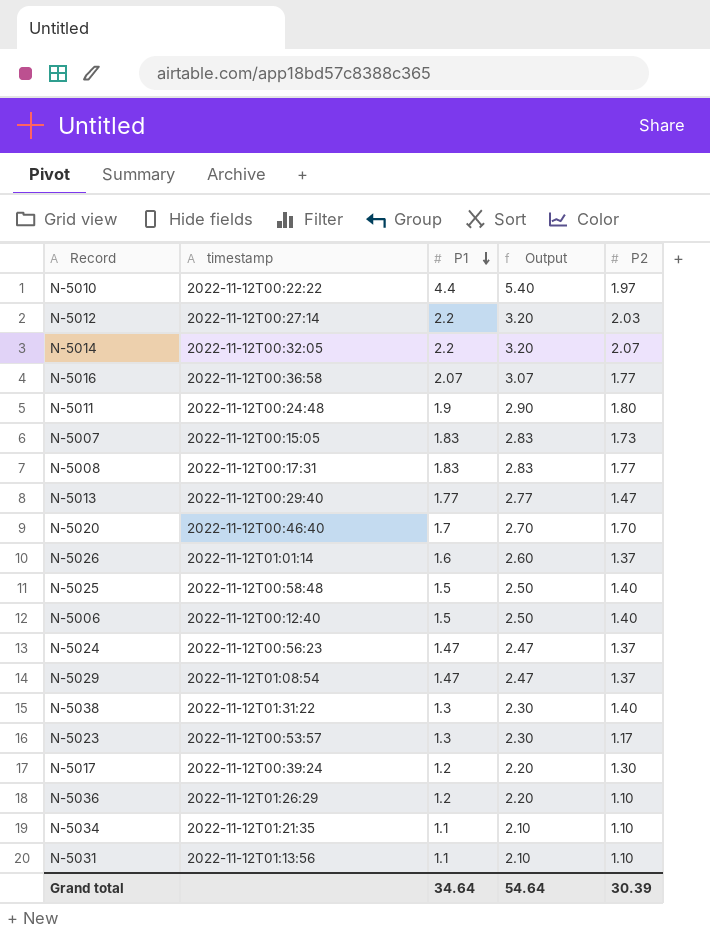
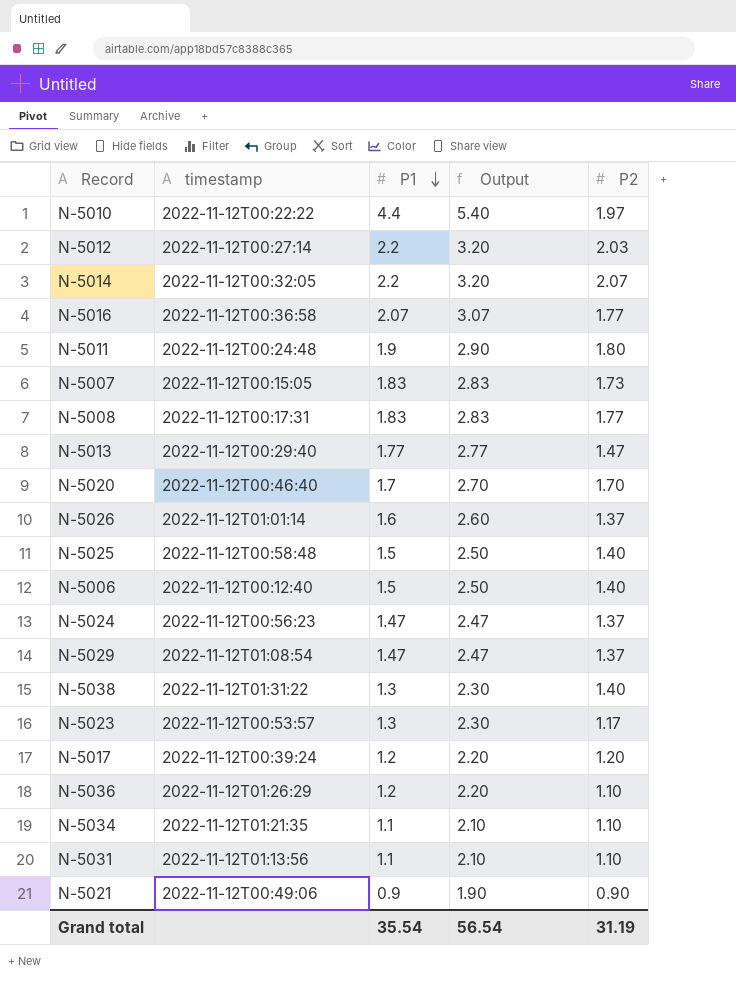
N-5017 | P2: 1.30 -> 1.20
row N-5021: none -> 2022-11-12T00:49:06 | 0.9 | 1.90 | 0.90
Grand total | P1: 34.64 -> 35.54
Grand total | Output: 54.64 -> 56.54
Grand total | P2: 30.39 -> 31.19

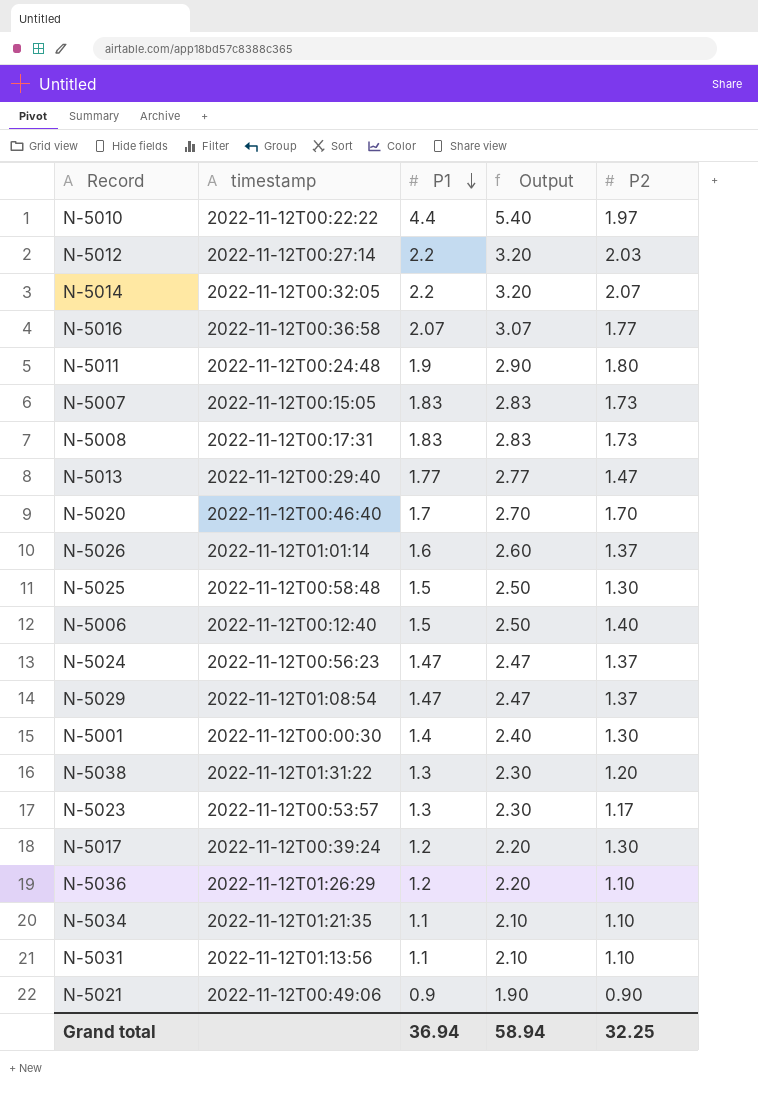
N-5008 | P2: 1.77 -> 1.73
N-5025 | P2: 1.40 -> 1.30
row N-5001: none -> 2022-11-12T00:00:30 | 1.4 | 2.40 | 1.30
N-5038 | P2: 1.40 -> 1.20
N-5017 | P2: 1.20 -> 1.30
Grand total | P1: 35.54 -> 36.94
Grand total | Output: 56.54 -> 58.94
Grand total | P2: 31.19 -> 32.25

